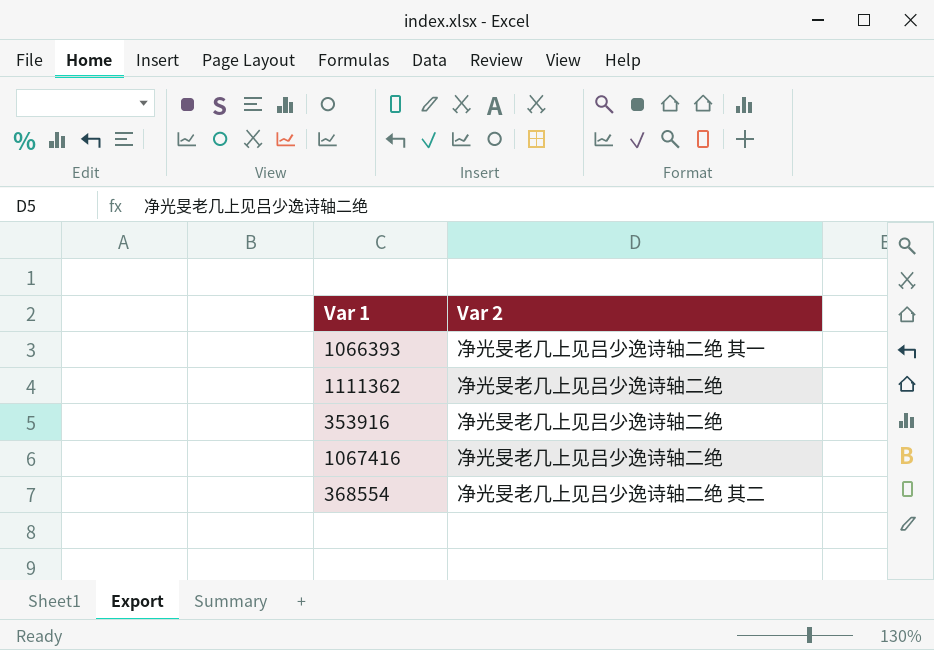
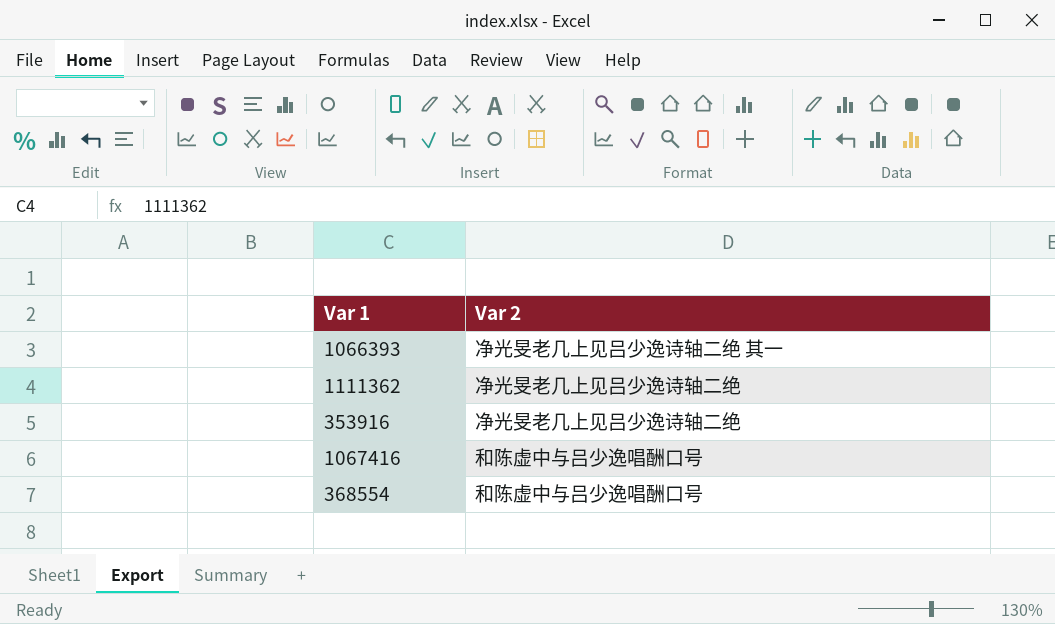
1067416 | Var 2: 净光旻老几上见吕少逸诗轴二绝 -> 和陈虚中与吕少逸唱酬口号
368554 | Var 2: 净光旻老几上见吕少逸诗轴二绝 其二 -> 和陈虚中与吕少逸唱酬口号

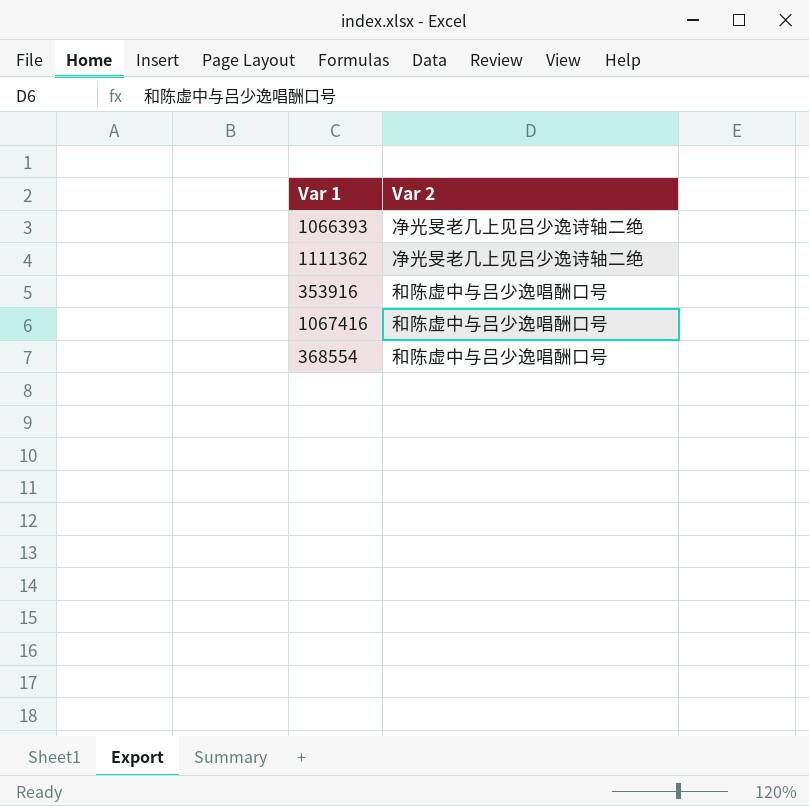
1066393 | Var 2: 净光旻老几上见吕少逸诗轴二绝 其一 -> 净光旻老几上见吕少逸诗轴二绝
353916 | Var 2: 净光旻老几上见吕少逸诗轴二绝 -> 和陈虚中与吕少逸唱酬口号

